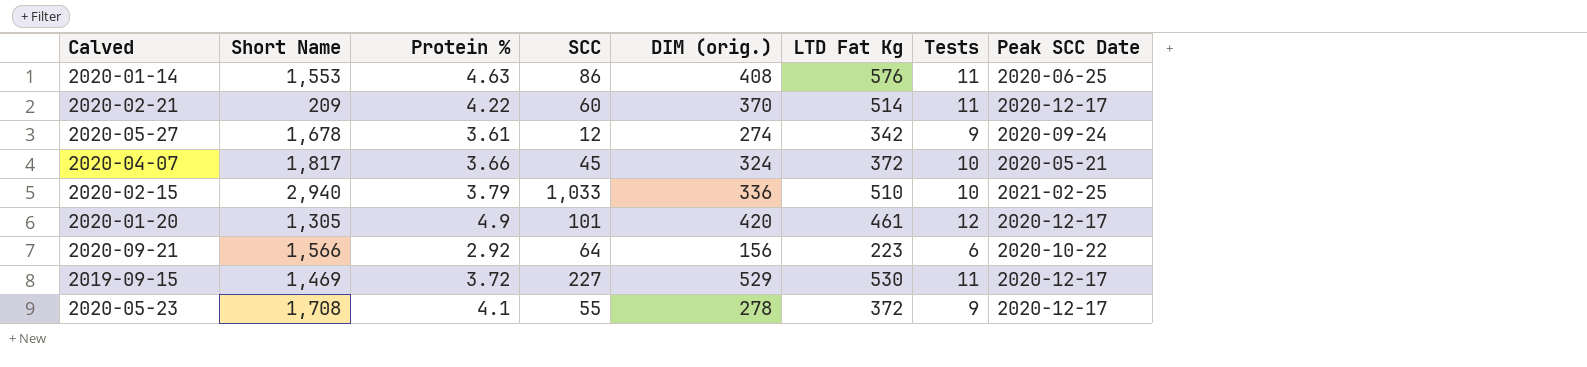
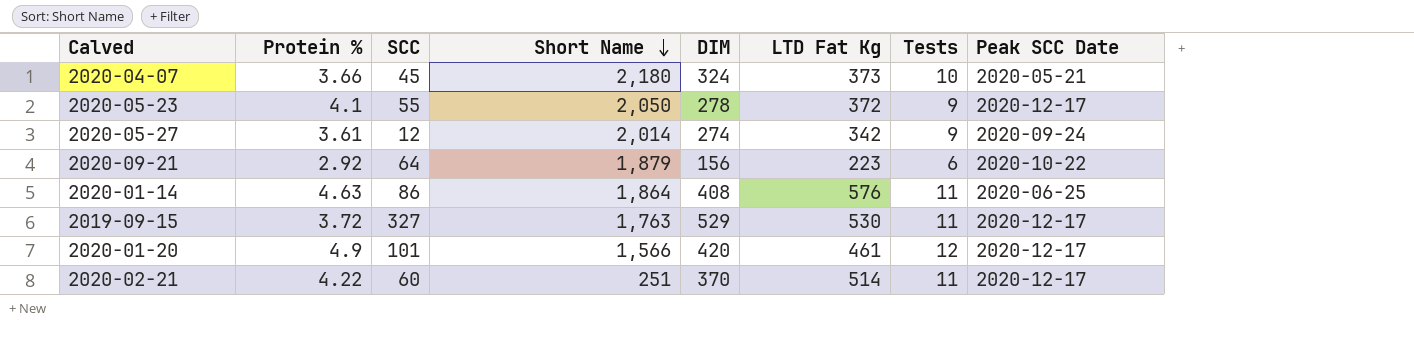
row order: none -> Short Name descending
column Short Name | position: 2 -> 4
column name: DIM (orig.) -> DIM
row 2020-02-15: 2,940 | 3.79 | 1,033 | 336 | 510 | 10 | 2021-02-25 -> none
2020-04-07 | Short Name: 1,817 -> 2,180
2020-04-07 | LTD Fat Kg: 372 -> 373
2020-05-23 | Short Name: 1,708 -> 2,050
2020-05-27 | Short Name: 1,678 -> 2,014
2020-09-21 | Short Name: 1,566 -> 1,879
2020-01-14 | Short Name: 1,553 -> 1,864
2019-09-15 | SCC: 227 -> 327
2019-09-15 | Short Name: 1,469 -> 1,763
2020-01-20 | Short Name: 1,305 -> 1,566
2020-02-21 | Short Name: 209 -> 251

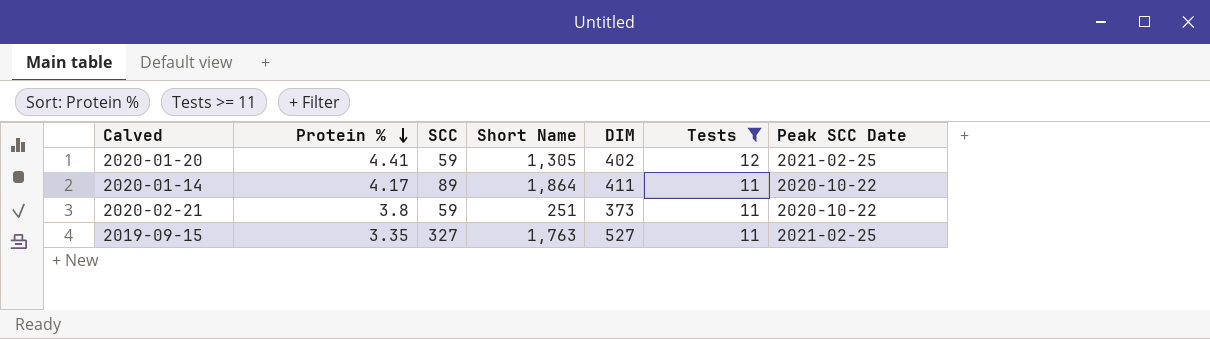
filter: none -> Tests >= 11
row order: Short Name descending -> Protein % descending
column LTD Fat Kg | position: 6 -> none
2020-01-20 | Protein %: 4.9 -> 4.41
2020-01-20 | SCC: 101 -> 59
2020-01-20 | Short Name: 1,566 -> 1,305
2020-01-20 | DIM: 420 -> 402
2020-01-20 | Peak SCC Date: 2020-12-17 -> 2021-02-25
2020-01-14 | Protein %: 4.63 -> 4.17
2020-01-14 | SCC: 86 -> 89
2020-01-14 | DIM: 408 -> 411
2020-01-14 | Peak SCC Date: 2020-06-25 -> 2020-10-22
2020-02-21 | Protein %: 4.22 -> 3.8
2020-02-21 | SCC: 60 -> 59
2020-02-21 | DIM: 370 -> 373
2020-02-21 | Peak SCC Date: 2020-12-17 -> 2020-10-22
2019-09-15 | Protein %: 3.72 -> 3.35
2019-09-15 | DIM: 529 -> 527
2019-09-15 | Peak SCC Date: 2020-12-17 -> 2021-02-25

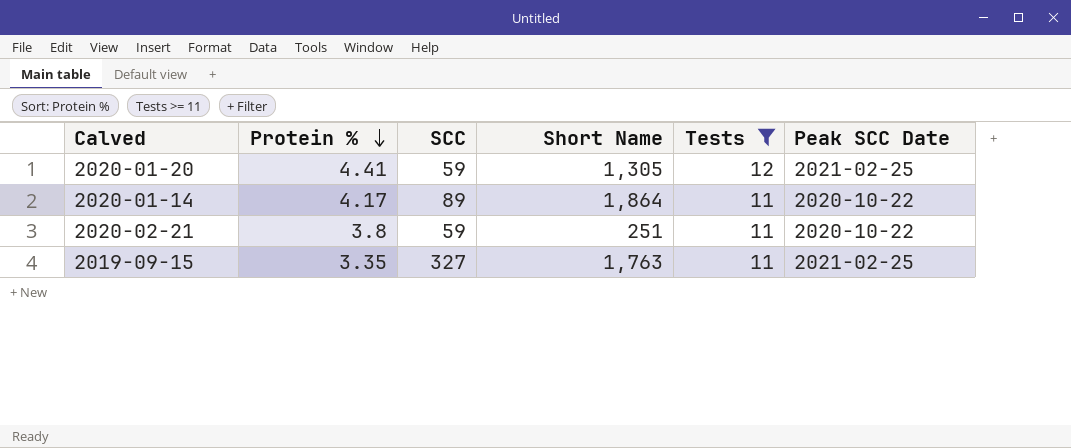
column DIM | position: 5 -> none

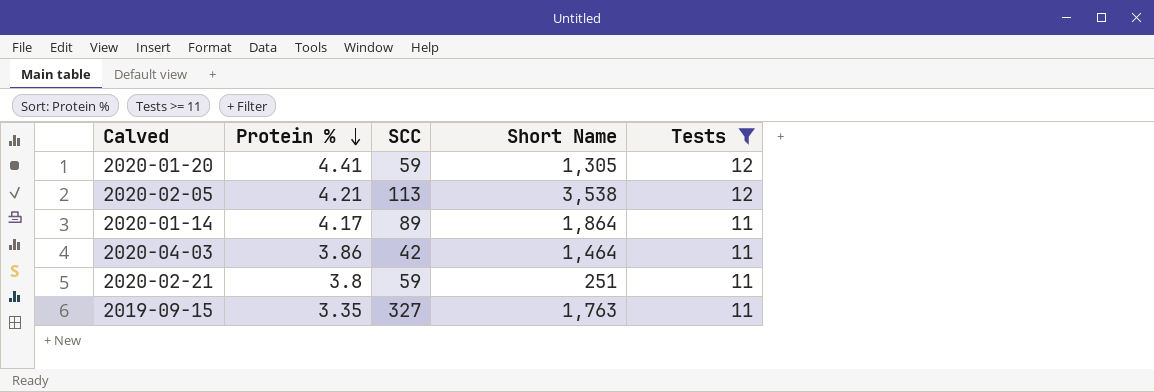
column Peak SCC Date | position: 6 -> none
row 2020-02-05: none -> 4.21 | 113 | 3,538 | 12
row 2020-04-03: none -> 3.86 | 42 | 1,464 | 11

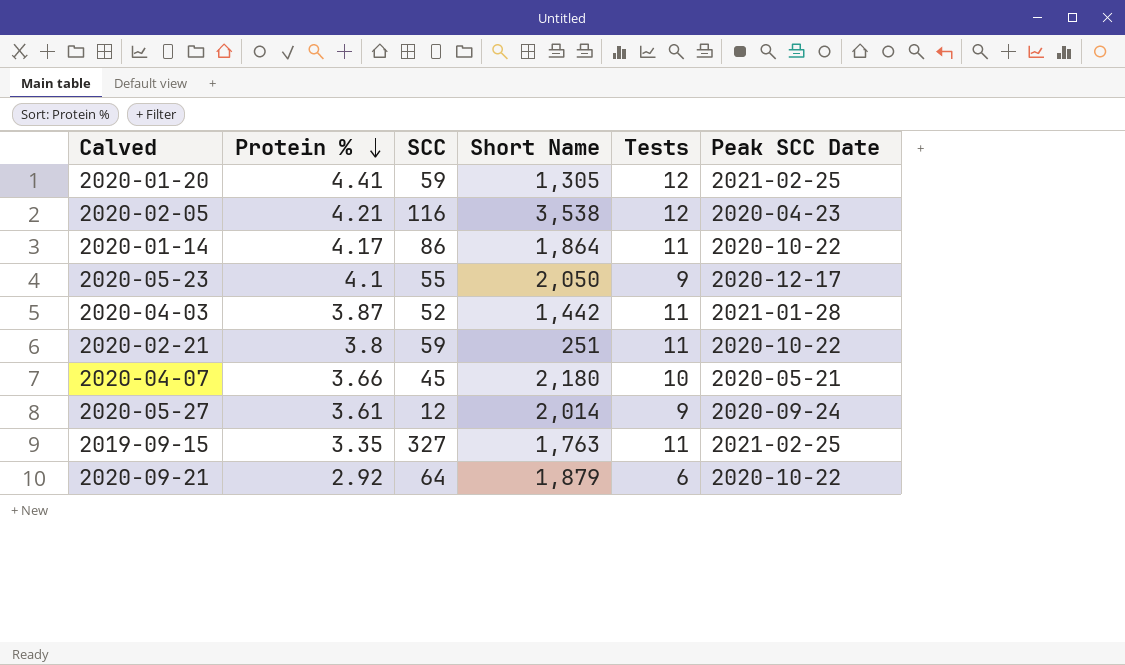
filter: Tests >= 11 -> none
column Peak SCC Date | position: none -> 6
2020-02-05 | SCC: 113 -> 116
2020-01-14 | SCC: 89 -> 86
2020-04-03 | Protein %: 3.86 -> 3.87
2020-04-03 | SCC: 42 -> 52
2020-04-03 | Short Name: 1,464 -> 1,442

